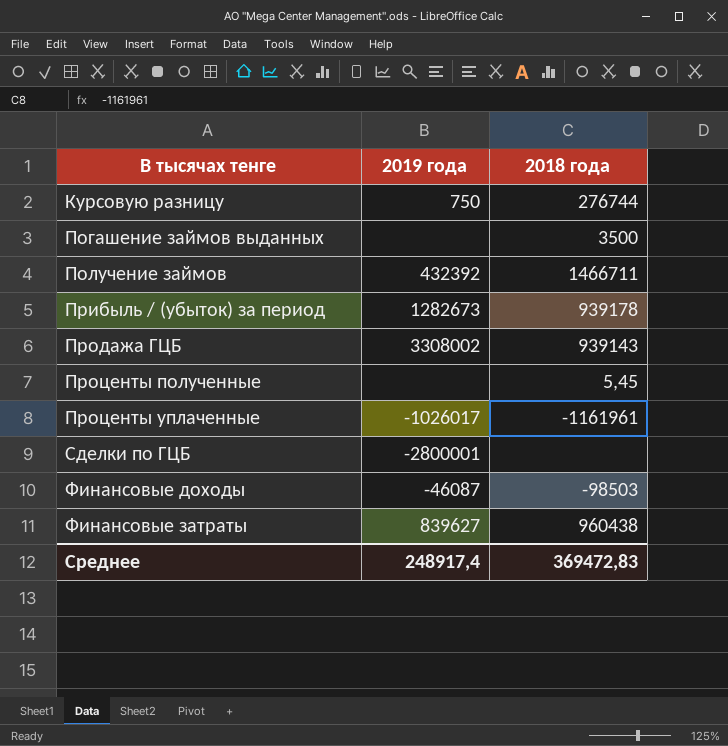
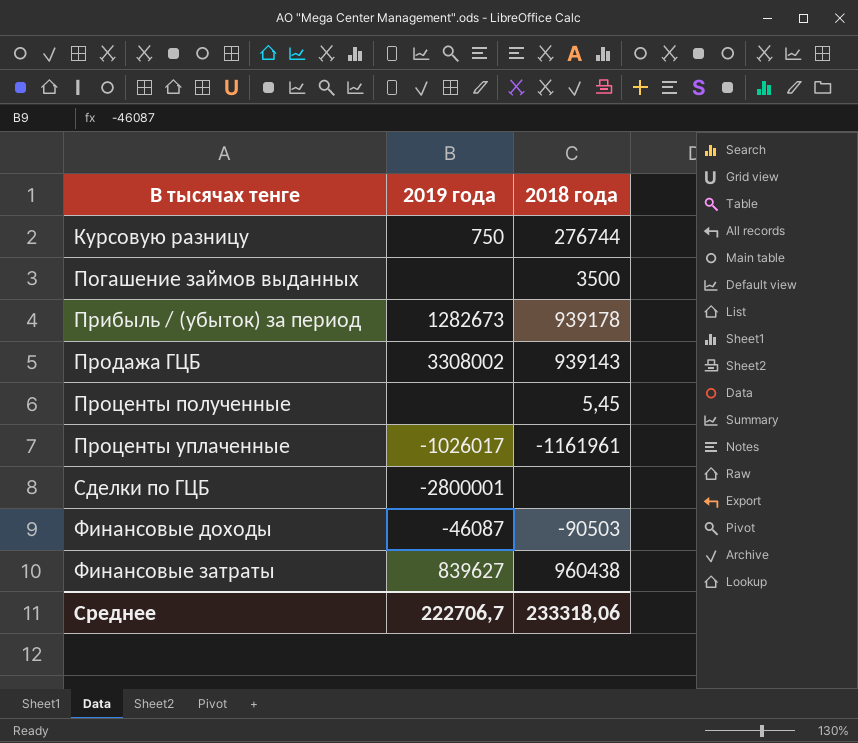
row Получение займов: 432392 | 1466711 -> none
Финансовые доходы | 2018 года: -98503 -> -90503
Среднее | 2019 года: 248917,4 -> 222706,7
Среднее | 2018 года: 369472,83 -> 233318,06

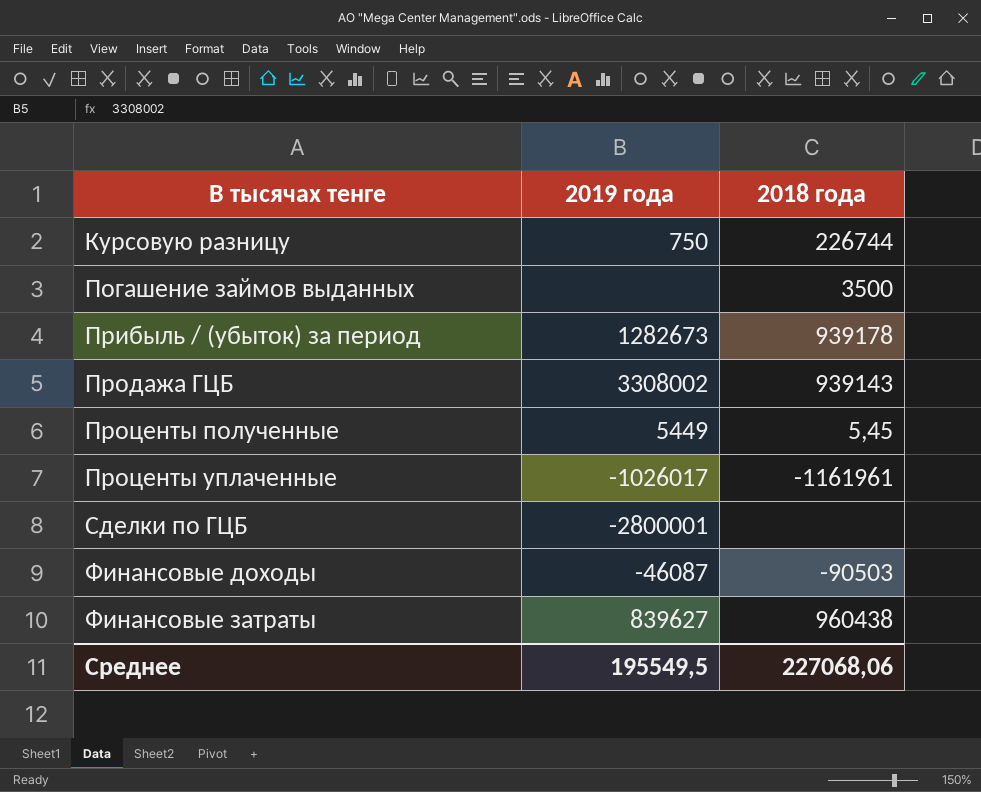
Курсовую разницу | 2018 года: 276744 -> 226744
Проценты полученные | 2019 года: none -> 5449
Среднее | 2019 года: 222706,7 -> 195549,5
Среднее | 2018 года: 233318,06 -> 227068,06

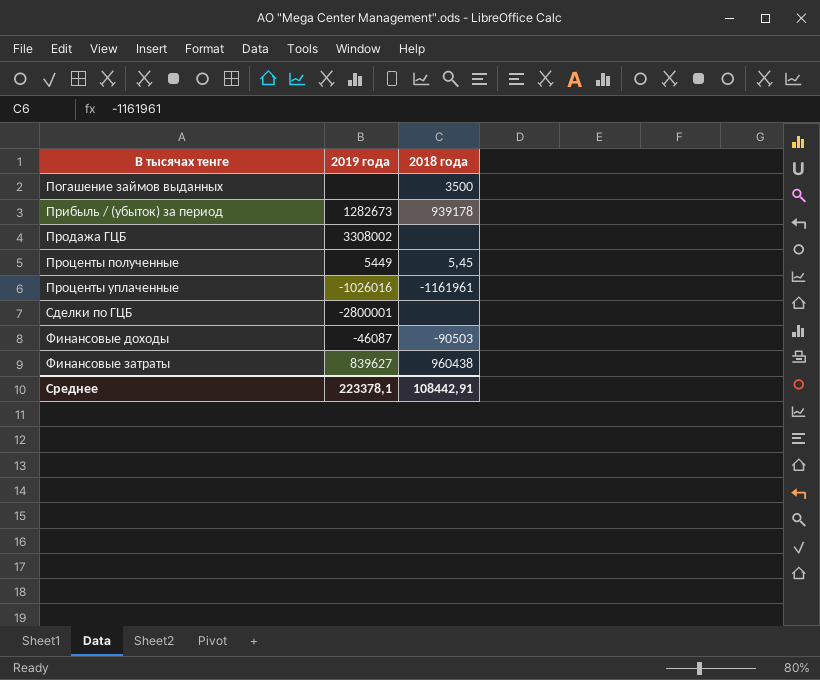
row Курсовую разницу: 750 | 226744 -> none
Продажа ГЦБ | 2018 года: 939143 -> none
Проценты уплаченные | 2019 года: -1026017 -> -1026016
Среднее | 2019 года: 195549,5 -> 223378,1
Среднее | 2018 года: 227068,06 -> 108442,91

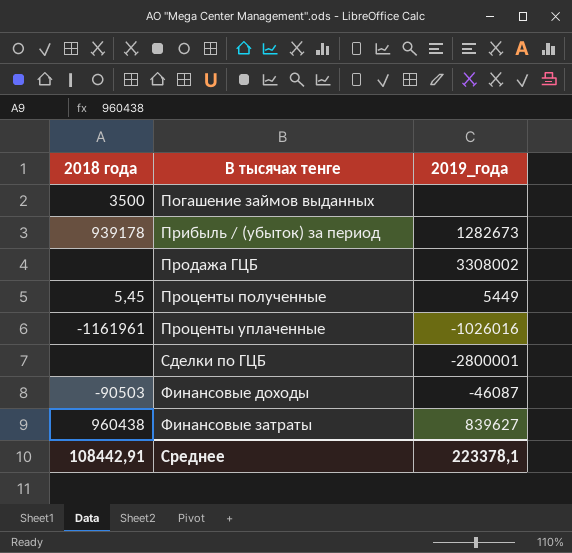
column 2018 года | position: 3 -> 1
column name: 2019 года -> 2019_года

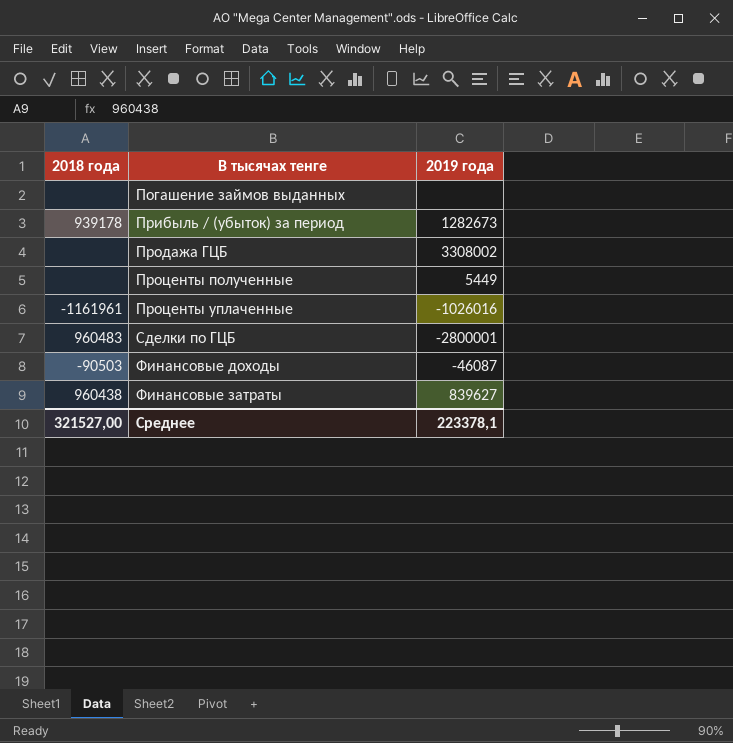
column name: 2019_года -> 2019 года
Погашение займов выданных | 2018 года: 3500 -> none
Проценты полученные | 2018 года: 5,45 -> none
Сделки по ГЦБ | 2018 года: none -> 960483
Среднее | 2018 года: 108442,91 -> 321527,00

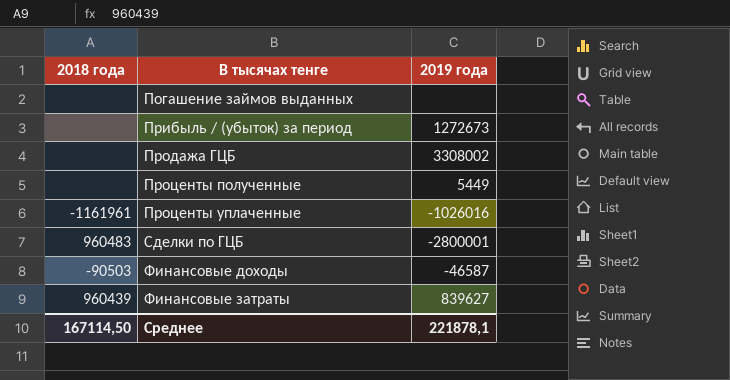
Прибыль / (убыток) за период | 2018 года: 939178 -> none
Прибыль / (убыток) за период | 2019 года: 1282673 -> 1272673
Финансовые доходы | 2019 года: -46087 -> -46587
Финансовые затраты | 2018 года: 960438 -> 960439
Среднее | 2018 года: 321527,00 -> 167114,50
Среднее | 2019 года: 223378,1 -> 221878,1

